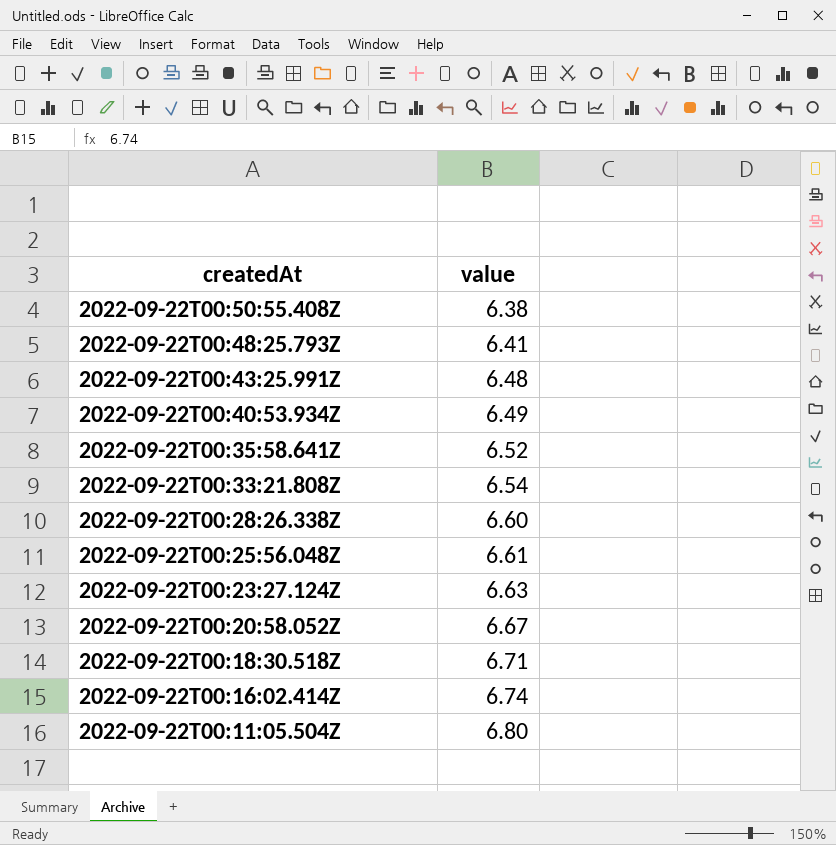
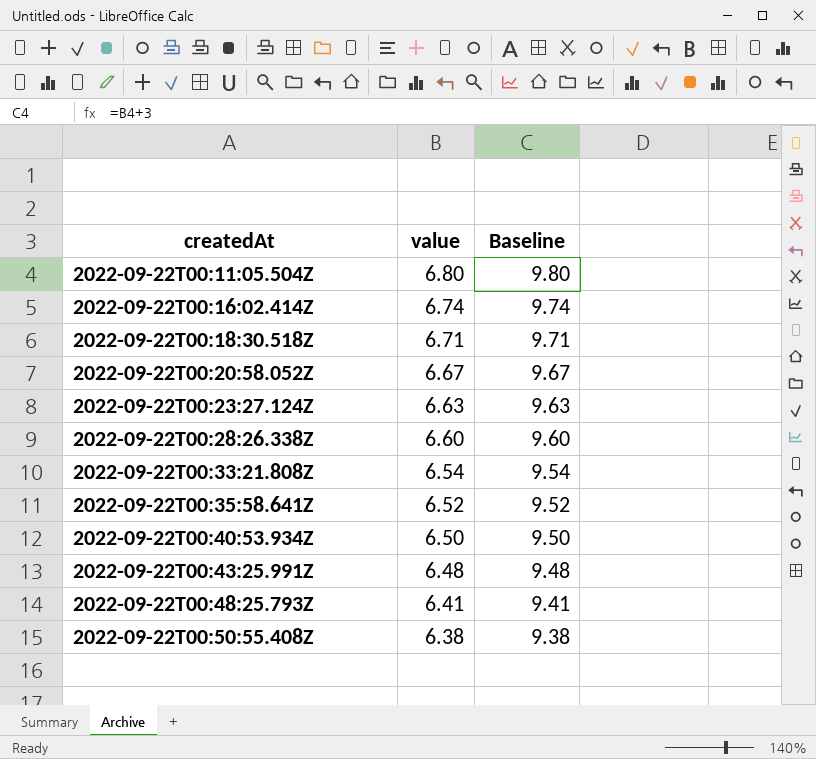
row order: createdAt descending -> createdAt ascending
column Baseline | formula: none -> [value] + 3
row 2022-09-22T00:25:56.048Z: 6.61 -> none
2022-09-22T00:40:53.934Z | value: 6.49 -> 6.50

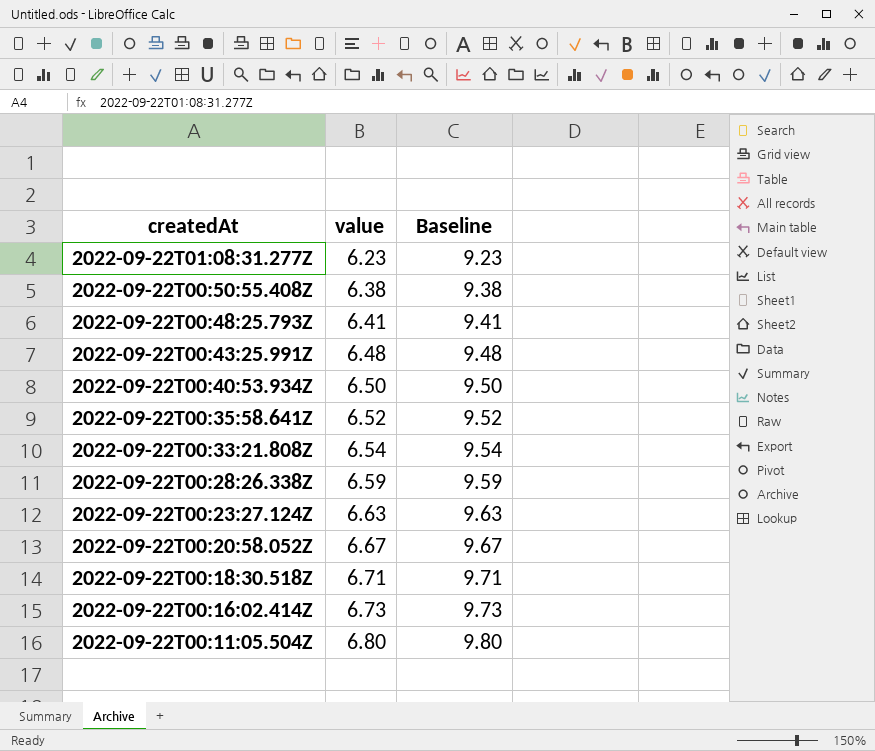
row order: createdAt ascending -> createdAt descending
row 2022-09-22T01:08:31.277Z: none -> 6.23 | 9.23
2022-09-22T00:28:26.338Z | value: 6.60 -> 6.59
2022-09-22T00:28:26.338Z | Baseline: 9.60 -> 9.59
2022-09-22T00:16:02.414Z | value: 6.74 -> 6.73
2022-09-22T00:16:02.414Z | Baseline: 9.74 -> 9.73

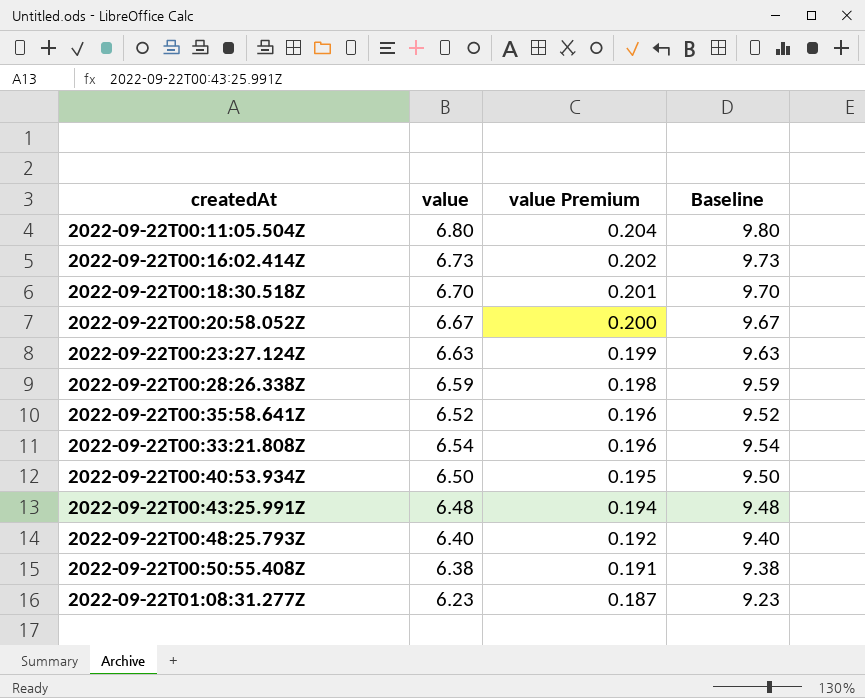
row order: createdAt descending -> value Premium descending
column value Premium | formula: none -> [value] * 0.03
2022-09-22T00:18:30.518Z | value: 6.71 -> 6.70
2022-09-22T00:18:30.518Z | Baseline: 9.71 -> 9.70
2022-09-22T00:48:25.793Z | value: 6.41 -> 6.40
2022-09-22T00:48:25.793Z | Baseline: 9.41 -> 9.40

